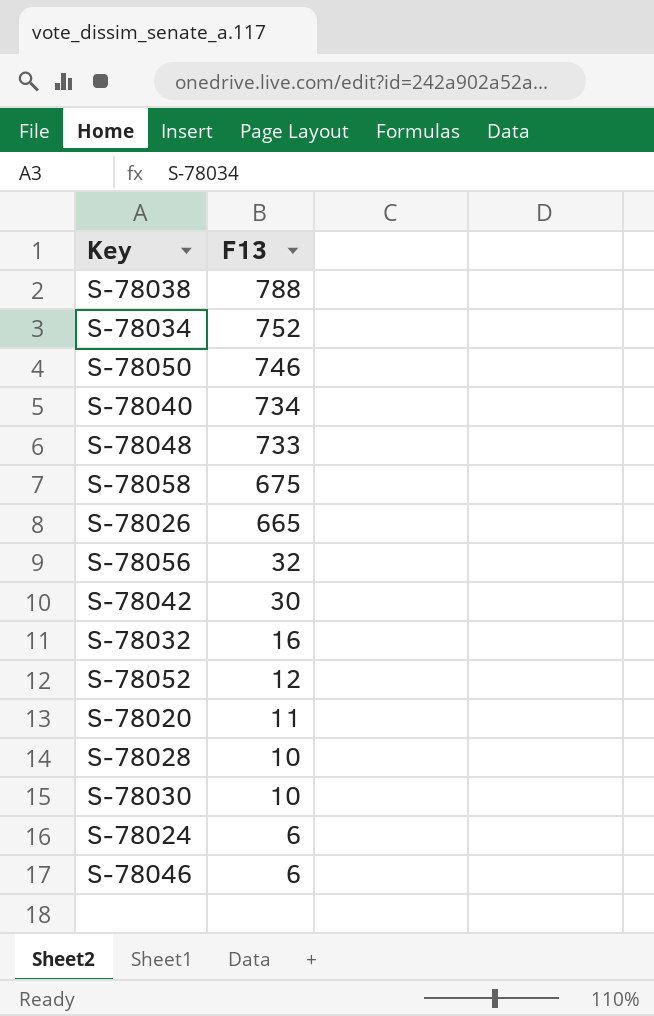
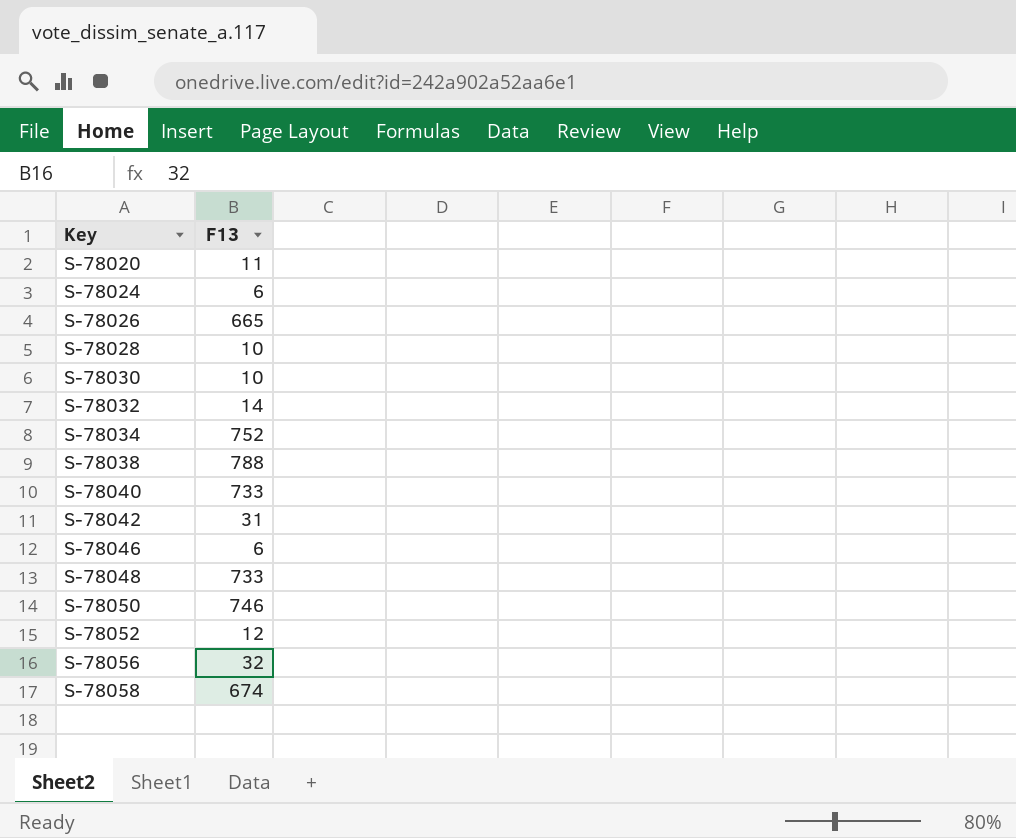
row order: F13 descending -> Key ascending
S-78032 | F13: 16 -> 14
S-78040 | F13: 734 -> 733
S-78042 | F13: 30 -> 31
S-78058 | F13: 675 -> 674

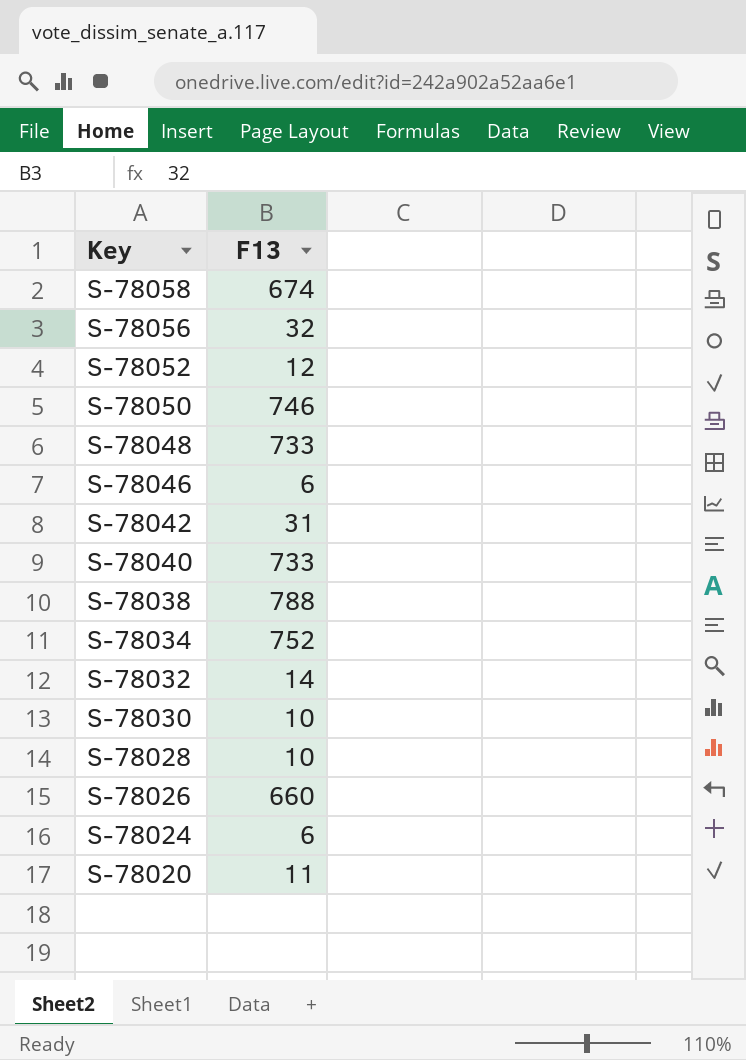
row order: Key ascending -> Key descending
S-78026 | F13: 665 -> 660

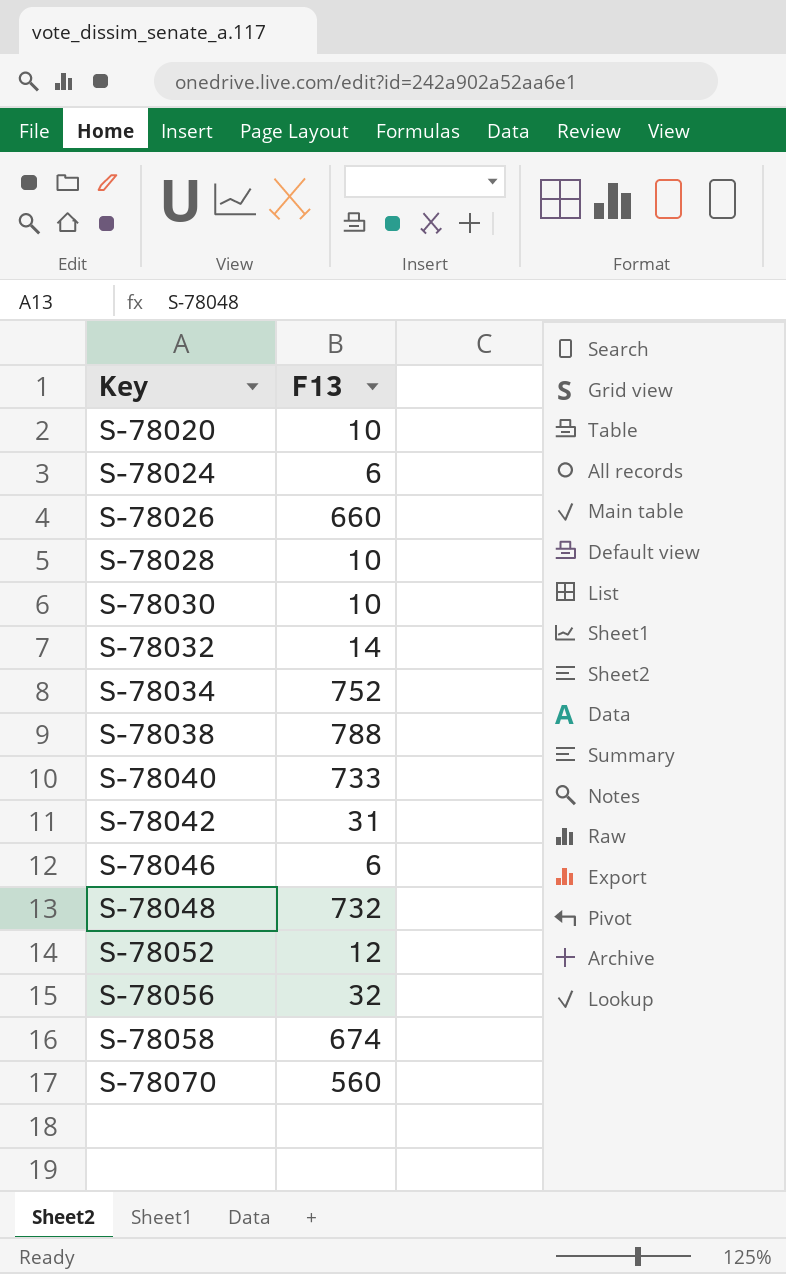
row order: Key descending -> Key ascending
row S-78050: 746 -> none
S-78020 | F13: 11 -> 10
S-78048 | F13: 733 -> 732
row S-78070: none -> 560

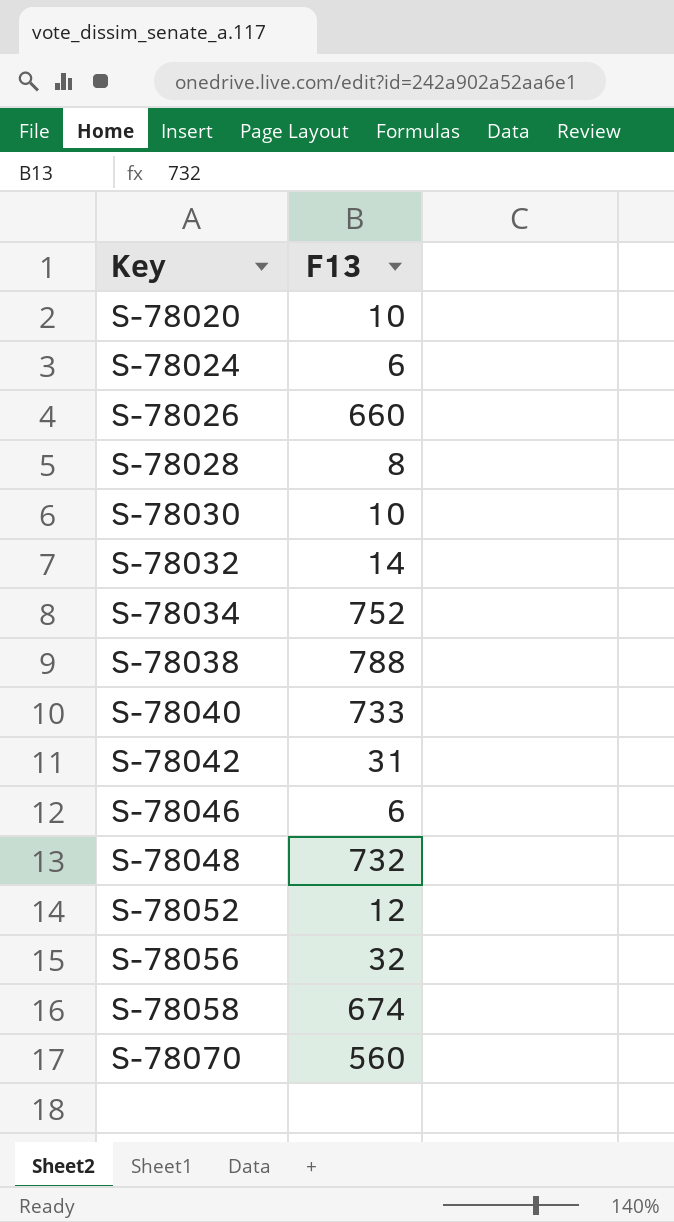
S-78028 | F13: 10 -> 8

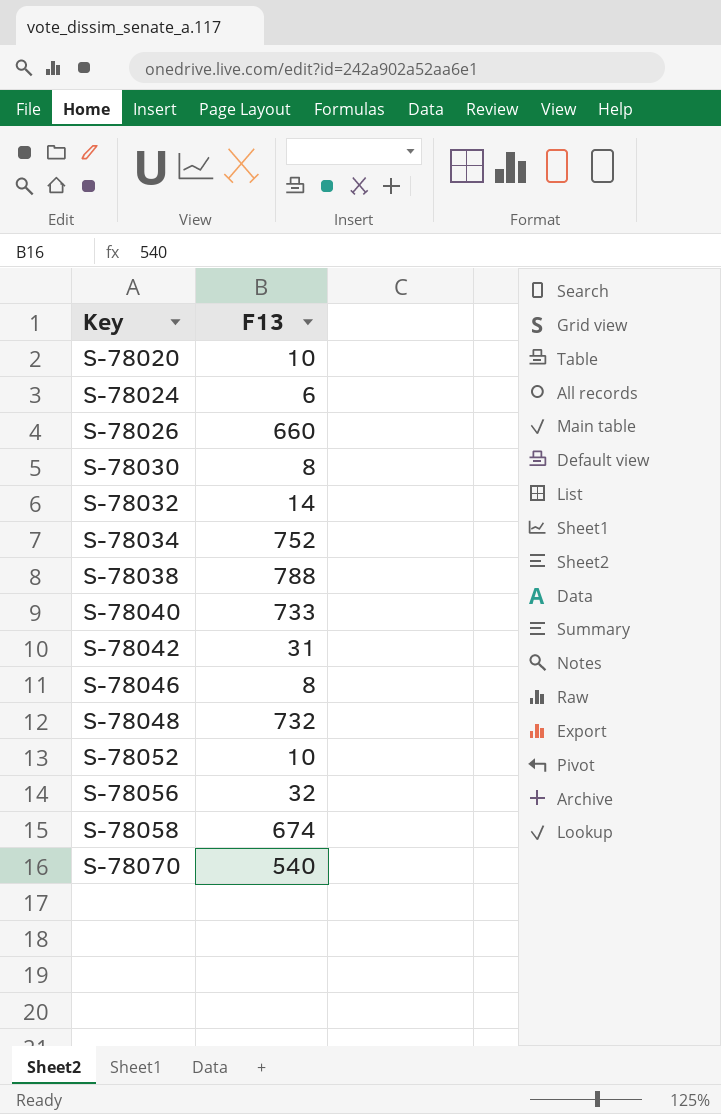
row S-78028: 8 -> none
S-78030 | F13: 10 -> 8
S-78046 | F13: 6 -> 8
S-78052 | F13: 12 -> 10
S-78070 | F13: 560 -> 540

